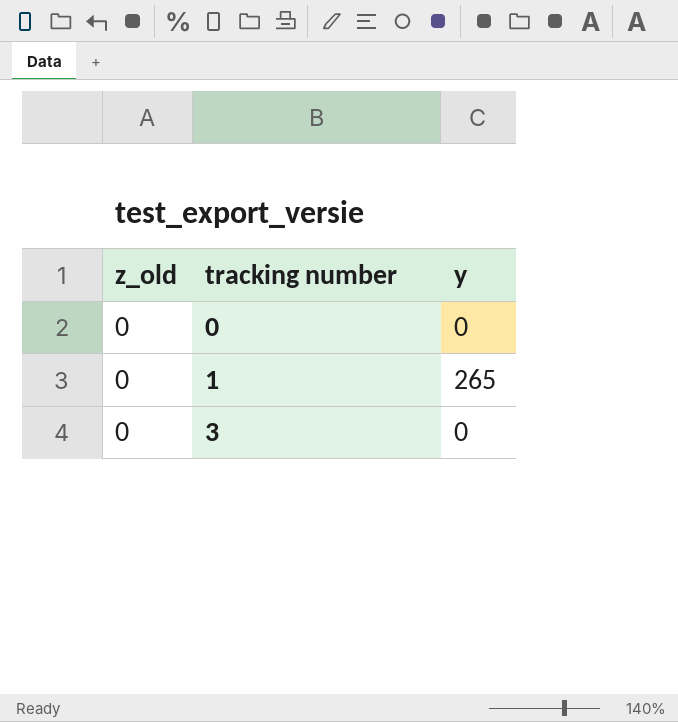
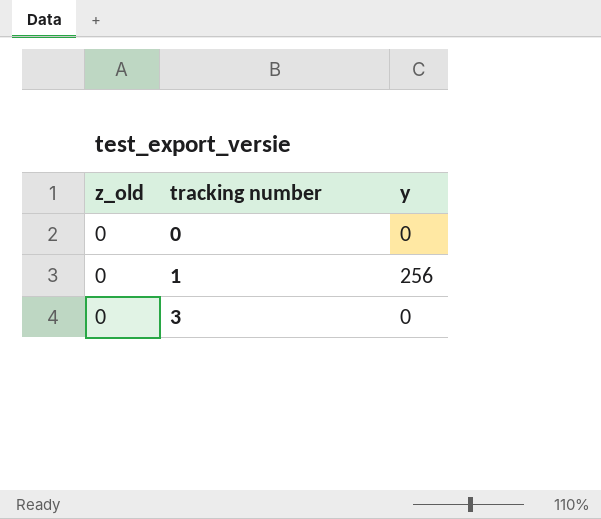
1 | y: 265 -> 256

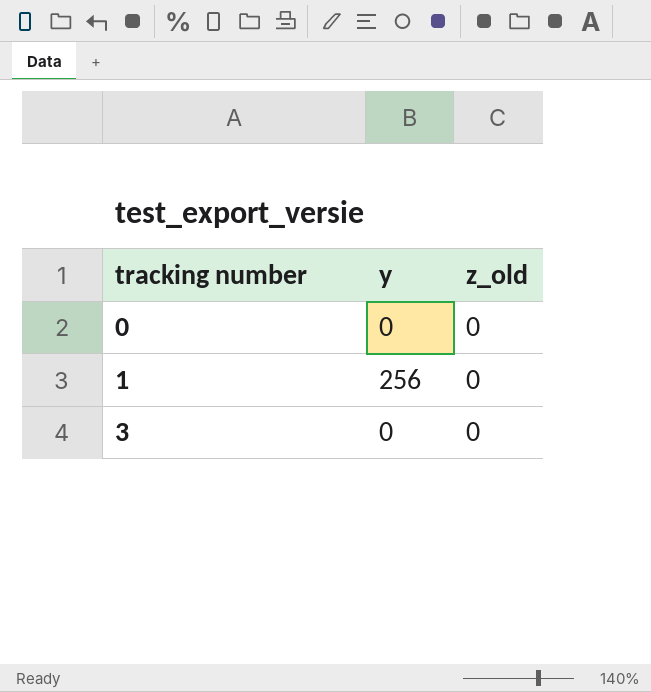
column z_old | position: 1 -> 3

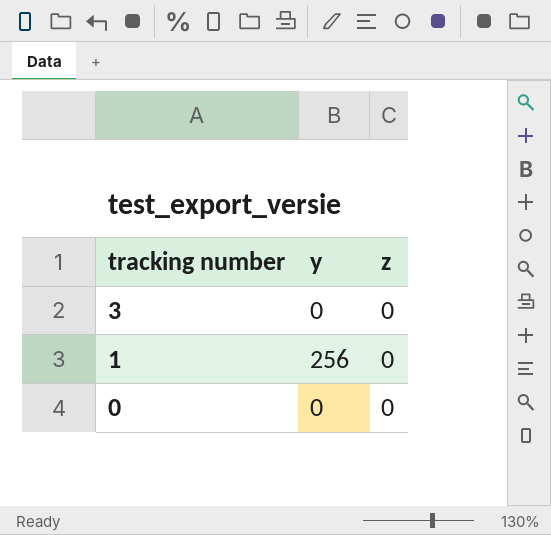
row order: tracking number ascending -> tracking number descending
column name: z_old -> z

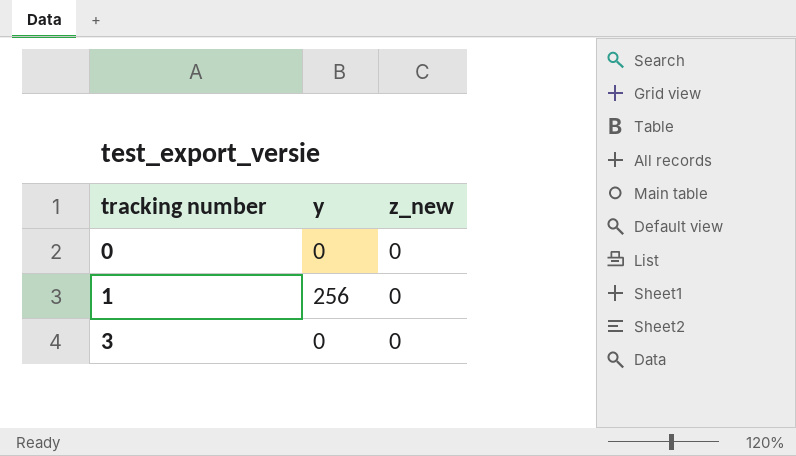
row order: tracking number descending -> tracking number ascending
column name: z -> z_new

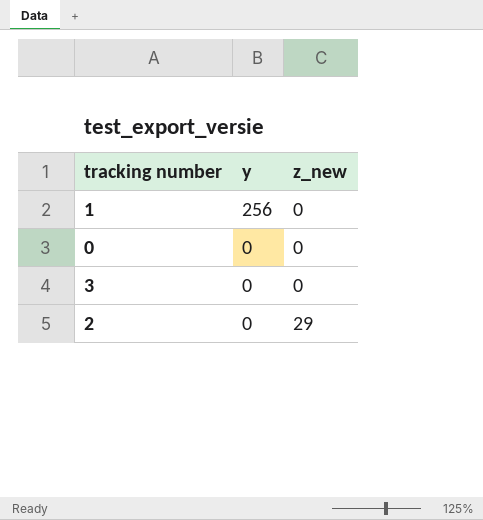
row order: tracking number ascending -> y descending
row 2: none -> 0 | 29

